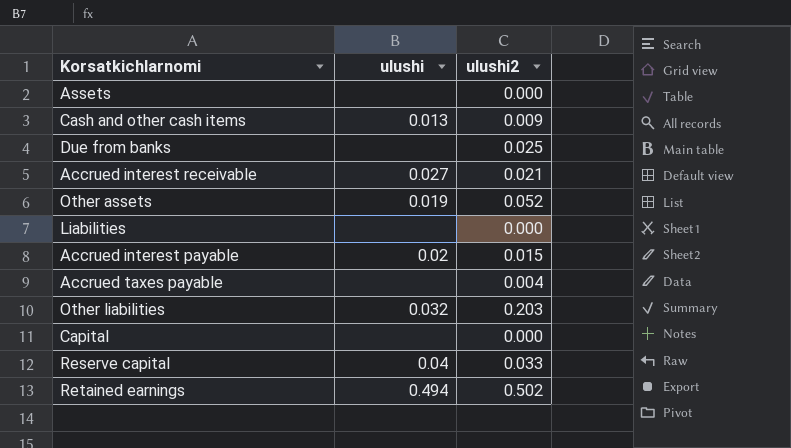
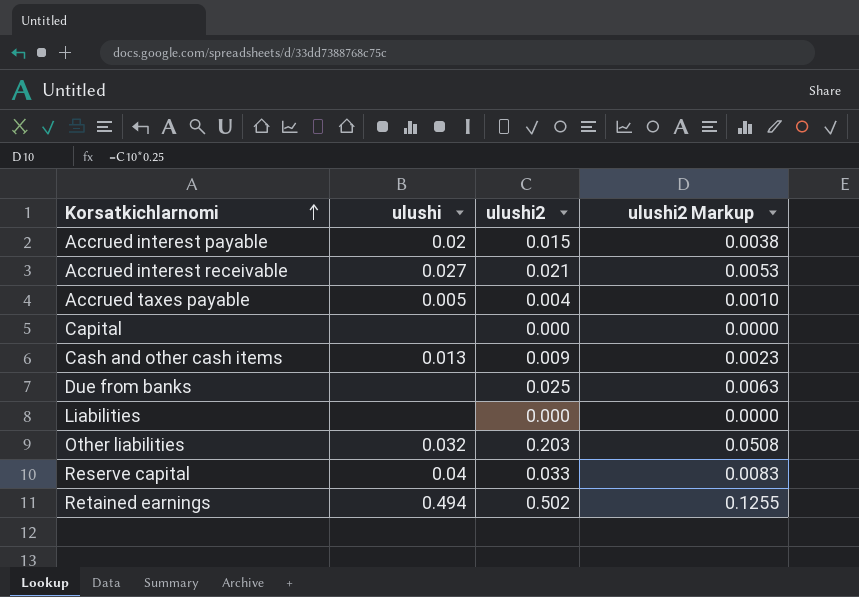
row order: none -> Korsatkichlarnomi ascending
column ulushi2 Markup | formula: none -> [ulushi2] * 0.25
row Assets: none | 0.000 -> none
row Other assets: 0.019 | 0.052 -> none
Accrued taxes payable | ulushi: none -> 0.005

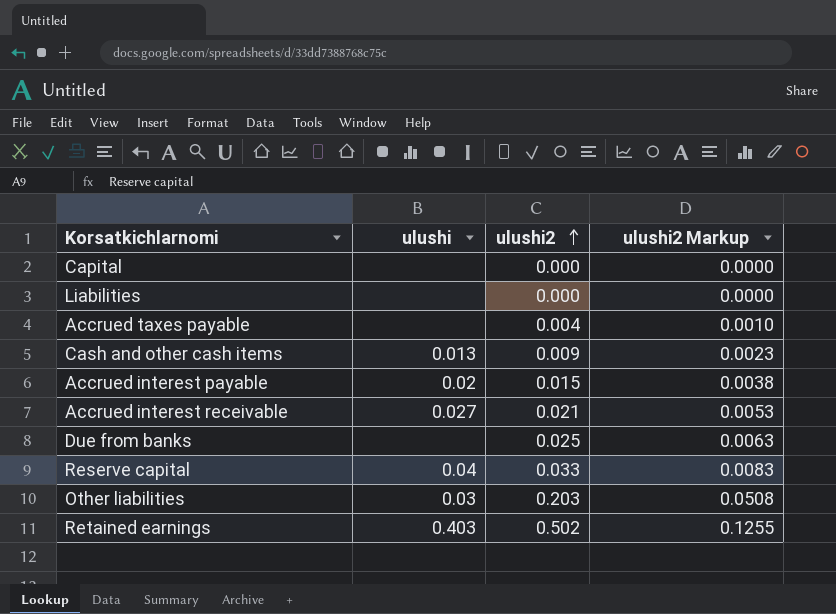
row order: Korsatkichlarnomi ascending -> ulushi2 ascending
Accrued taxes payable | ulushi: 0.005 -> none
Other liabilities | ulushi: 0.032 -> 0.03
Retained earnings | ulushi: 0.494 -> 0.403

